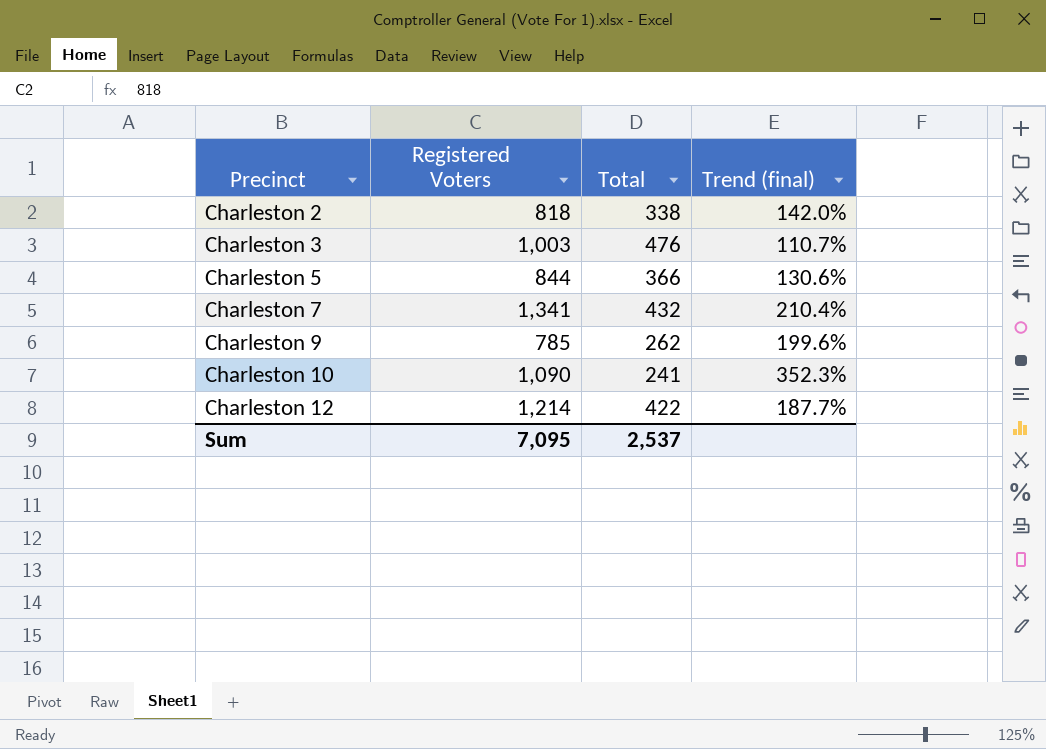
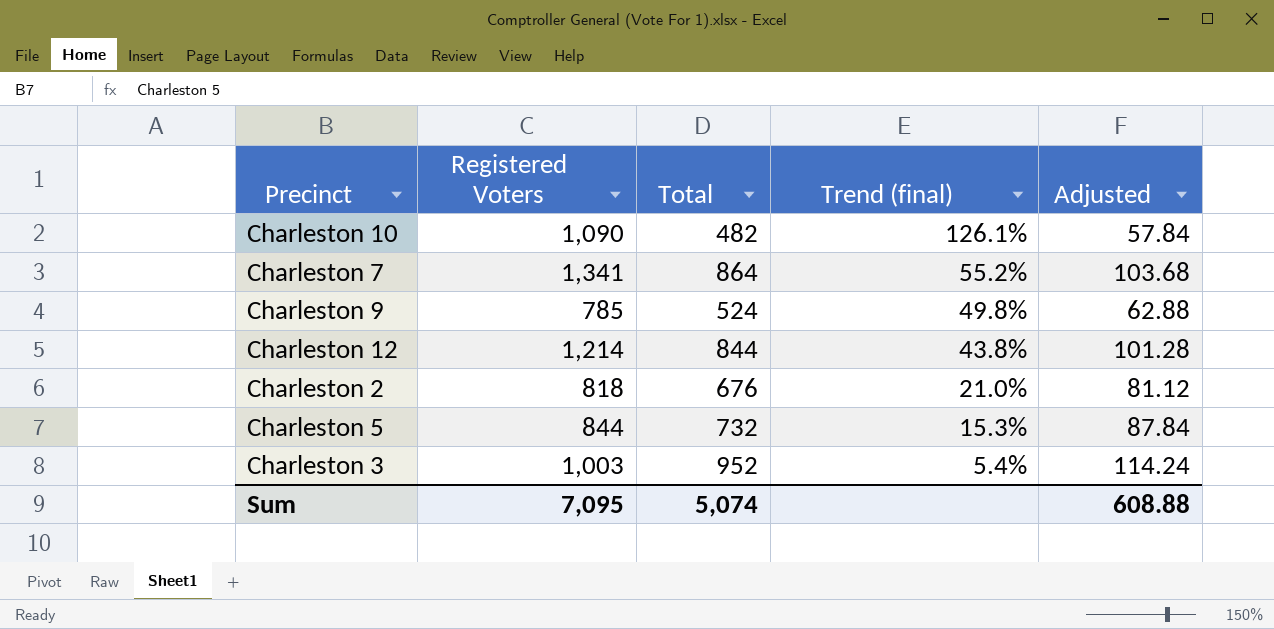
row order: Precinct ascending -> Trend (final) descending
column Adjusted | formula: none -> [Total] * 0.12
Charleston 10 | Total: 241 -> 482
Charleston 10 | Trend (final): 352.3% -> 126.1%
Charleston 7 | Total: 432 -> 864
Charleston 7 | Trend (final): 210.4% -> 55.2%
Charleston 9 | Total: 262 -> 524
Charleston 9 | Trend (final): 199.6% -> 49.8%
Charleston 12 | Total: 422 -> 844
Charleston 12 | Trend (final): 187.7% -> 43.8%
Charleston 2 | Total: 338 -> 676
Charleston 2 | Trend (final): 142.0% -> 21.0%
Charleston 5 | Total: 366 -> 732
Charleston 5 | Trend (final): 130.6% -> 15.3%
Charleston 3 | Total: 476 -> 952
Charleston 3 | Trend (final): 110.7% -> 5.4%
Sum | Total: 2,537 -> 5,074

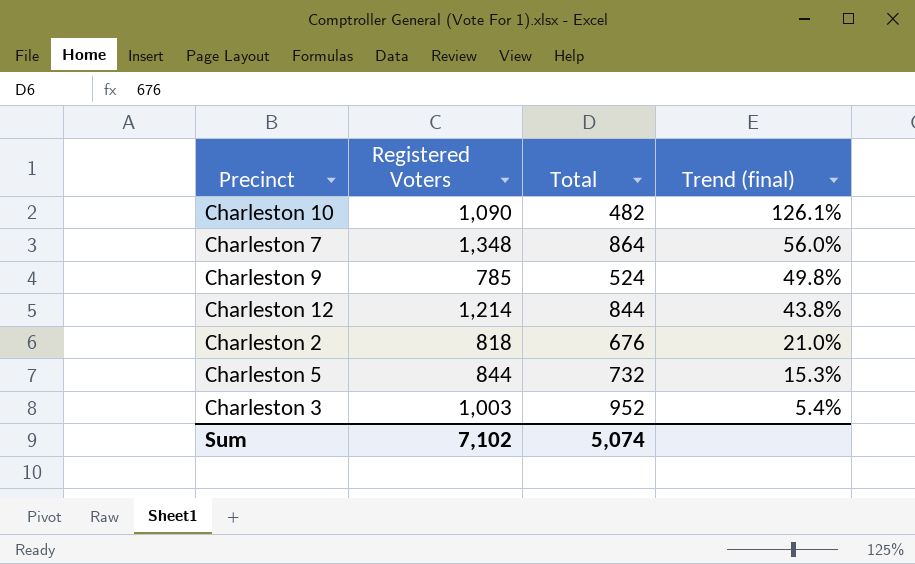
column Adjusted | formula: [Total] * 0.12 -> none
Charleston 7 | Registered Voters: 1,341 -> 1,348
Charleston 7 | Trend (final): 55.2% -> 56.0%
Sum | Registered Voters: 7,095 -> 7,102

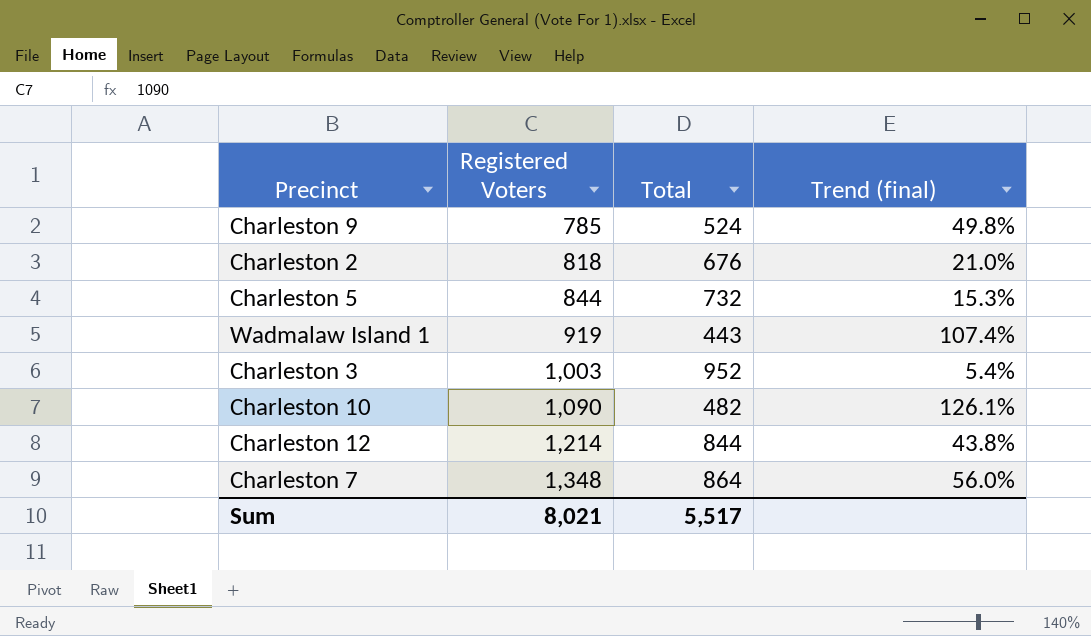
row order: Trend (final) descending -> Registered Voters ascending
row Wadmalaw Island 1: none -> 919 | 443 | 107.4%
Sum | Registered Voters: 7,102 -> 8,021
Sum | Total: 5,074 -> 5,517

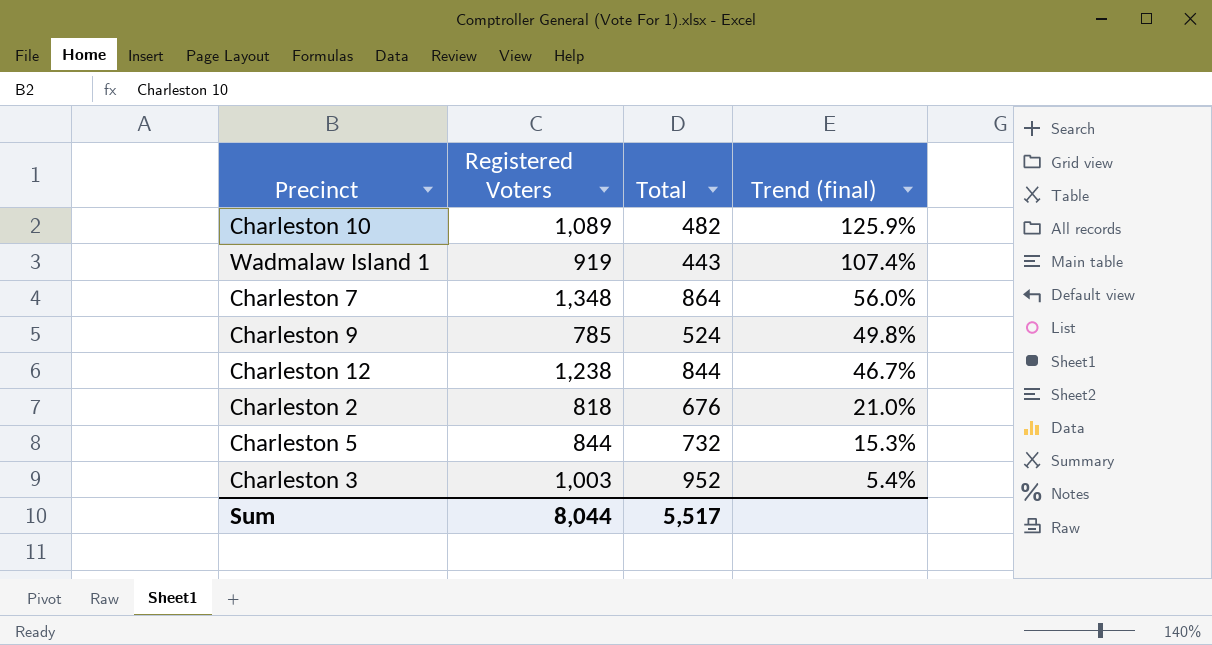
row order: Registered Voters ascending -> Trend (final) descending
Charleston 10 | Registered Voters: 1,090 -> 1,089
Charleston 10 | Trend (final): 126.1% -> 125.9%
Charleston 12 | Registered Voters: 1,214 -> 1,238
Charleston 12 | Trend (final): 43.8% -> 46.7%
Sum | Registered Voters: 8,021 -> 8,044

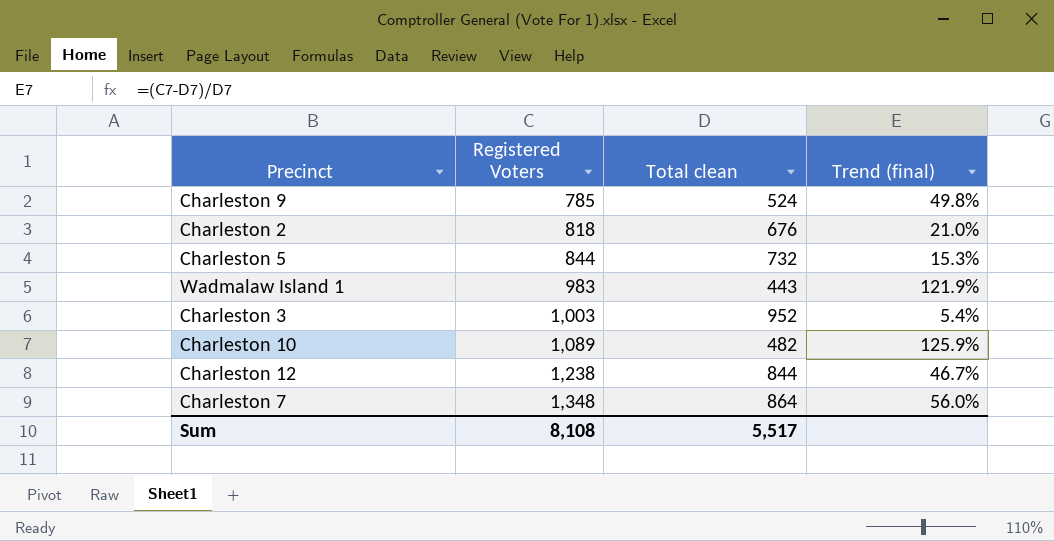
row order: Trend (final) descending -> Registered Voters ascending
column name: Total -> Total clean
Wadmalaw Island 1 | Registered Voters: 919 -> 983
Wadmalaw Island 1 | Trend (final): 107.4% -> 121.9%
Sum | Registered Voters: 8,044 -> 8,108

